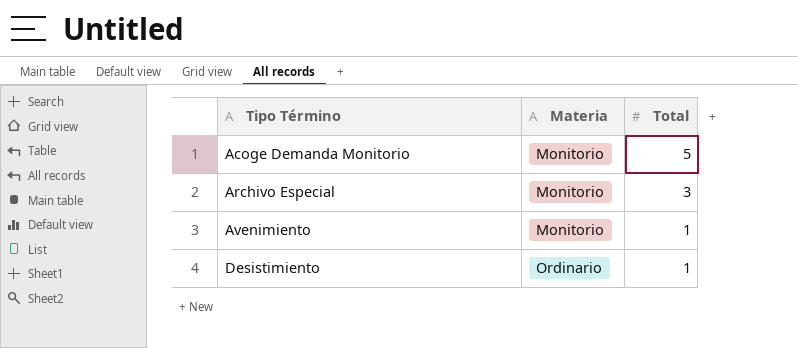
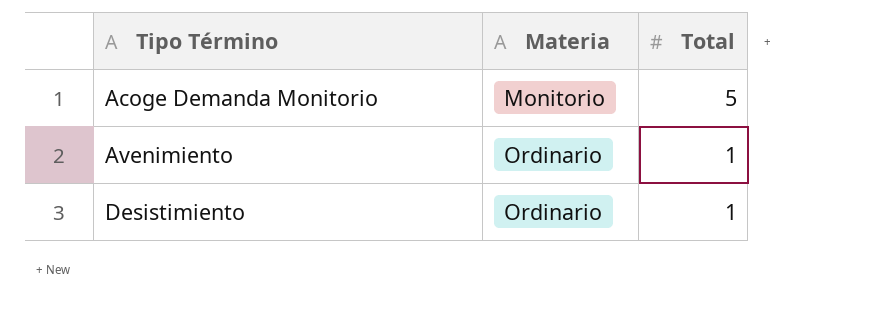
row Archivo Especial: Monitorio | 3 -> none
Avenimiento | Materia: Monitorio -> Ordinario

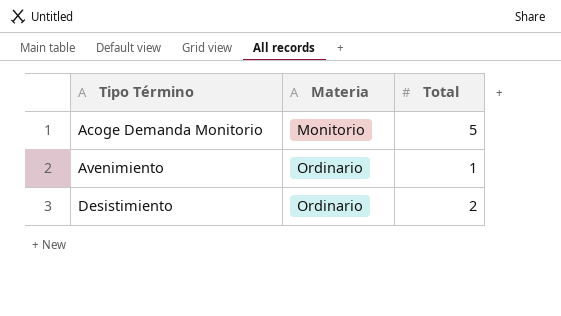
Desistimiento | Total: 1 -> 2

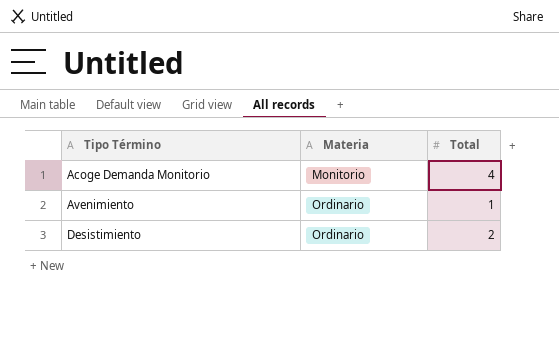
Acoge Demanda Monitorio | Total: 5 -> 4

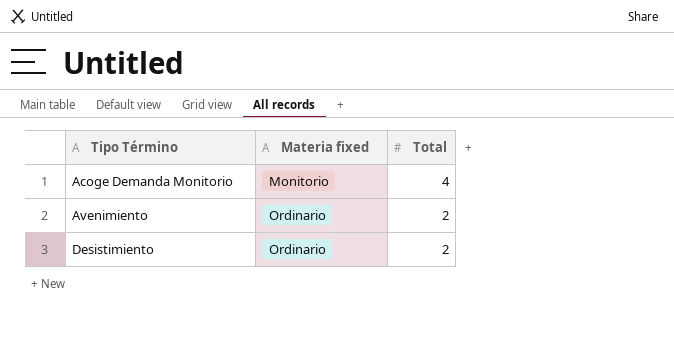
column name: Materia -> Materia fixed
Avenimiento | Total: 1 -> 2

